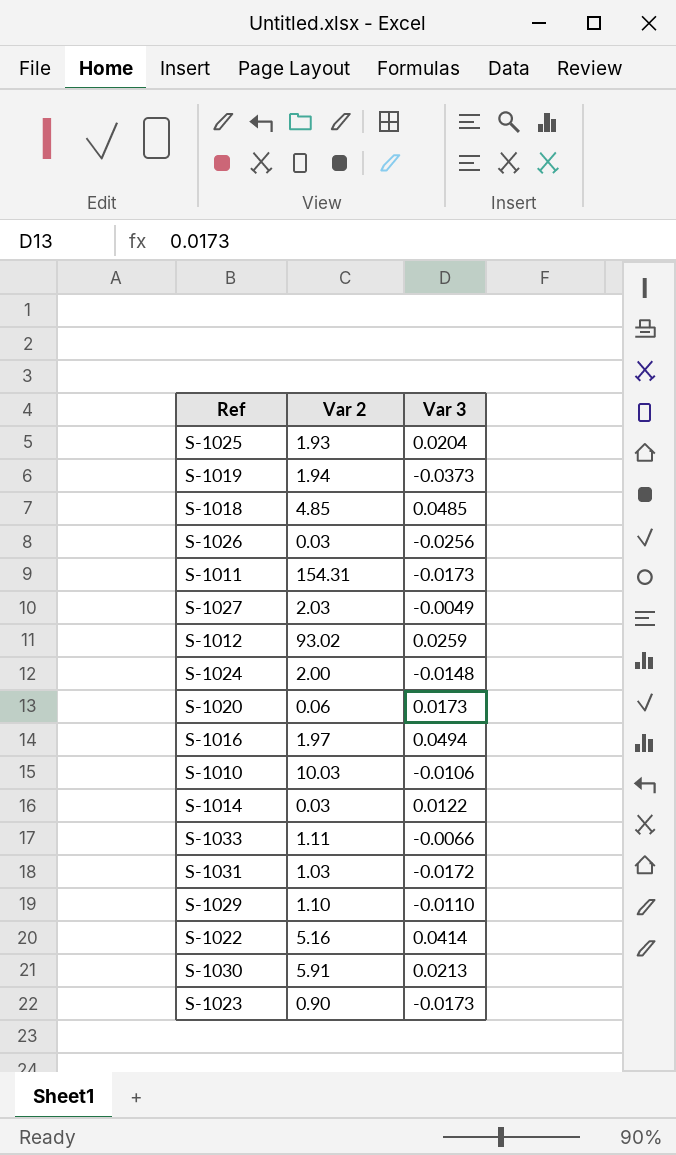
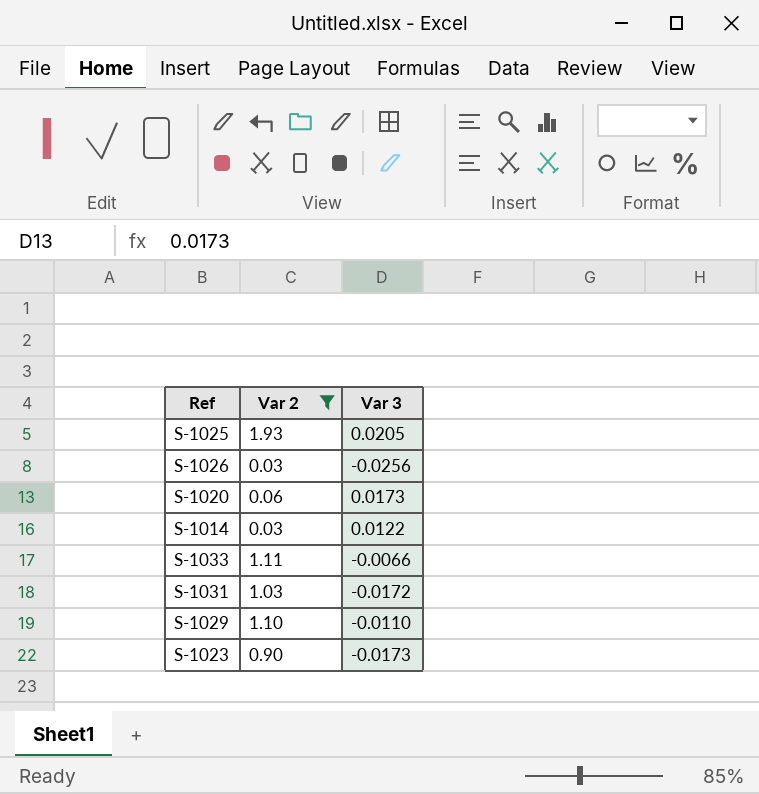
filter: none -> Var 2 <= 1.93
S-1025 | Var 3: 0.0204 -> 0.0205

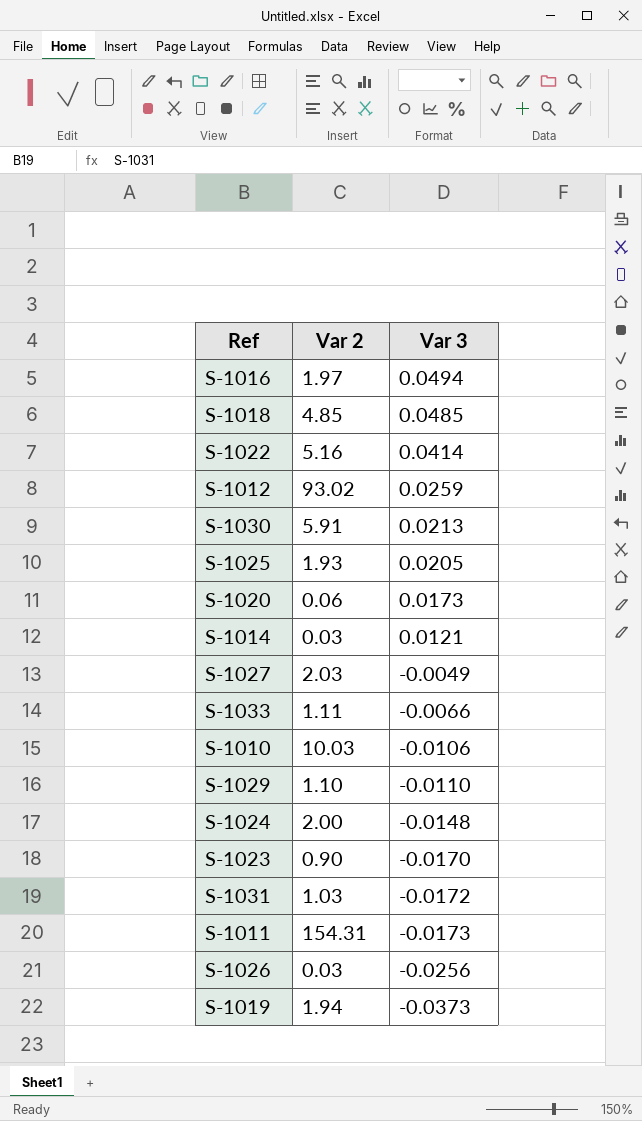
filter: Var 2 <= 1.93 -> none
row order: none -> Var 3 descending
S-1014 | Var 3: 0.0122 -> 0.0121
S-1023 | Var 3: -0.0173 -> -0.0170

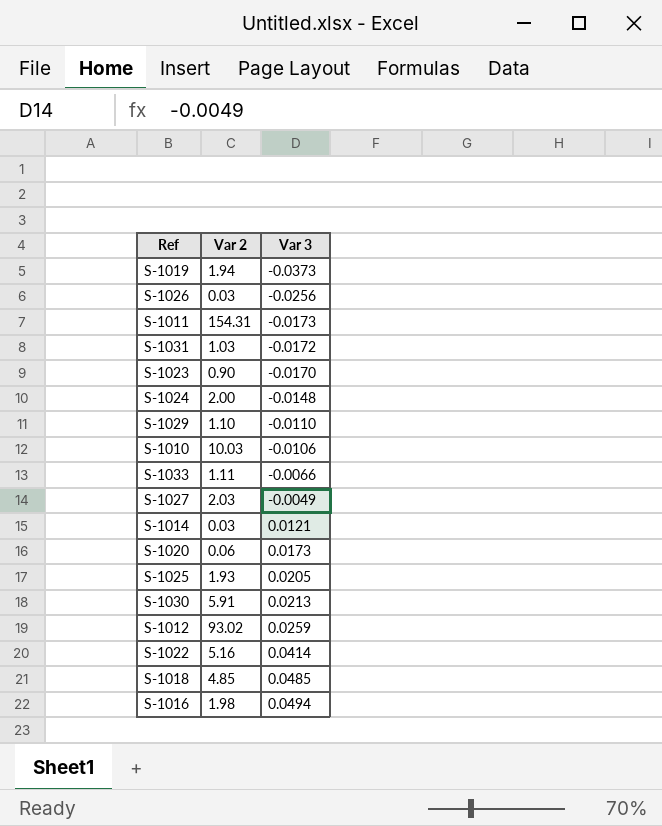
row order: Var 3 descending -> Var 3 ascending
S-1016 | Var 2: 1.97 -> 1.98

